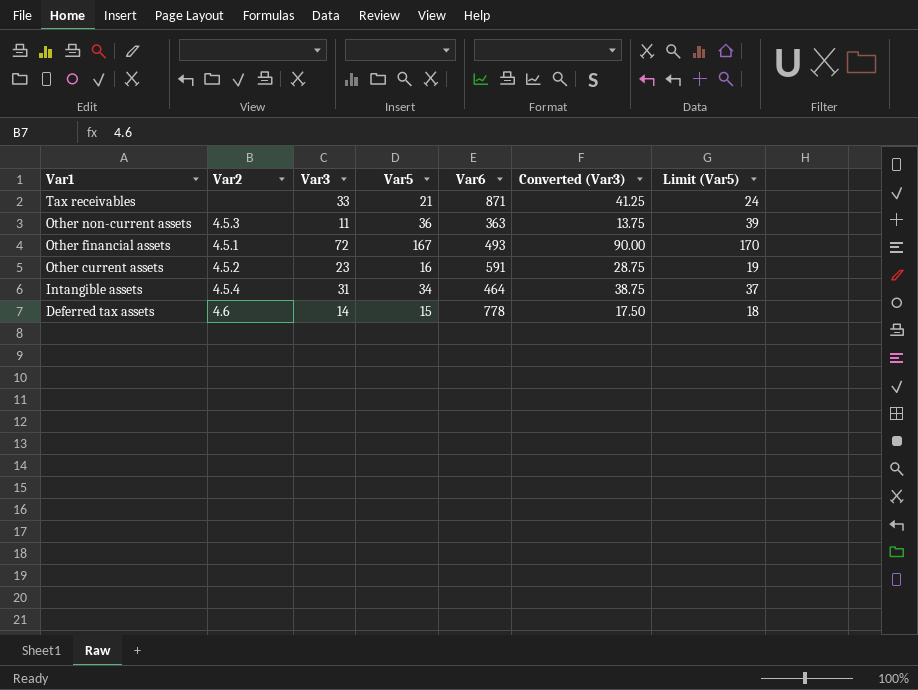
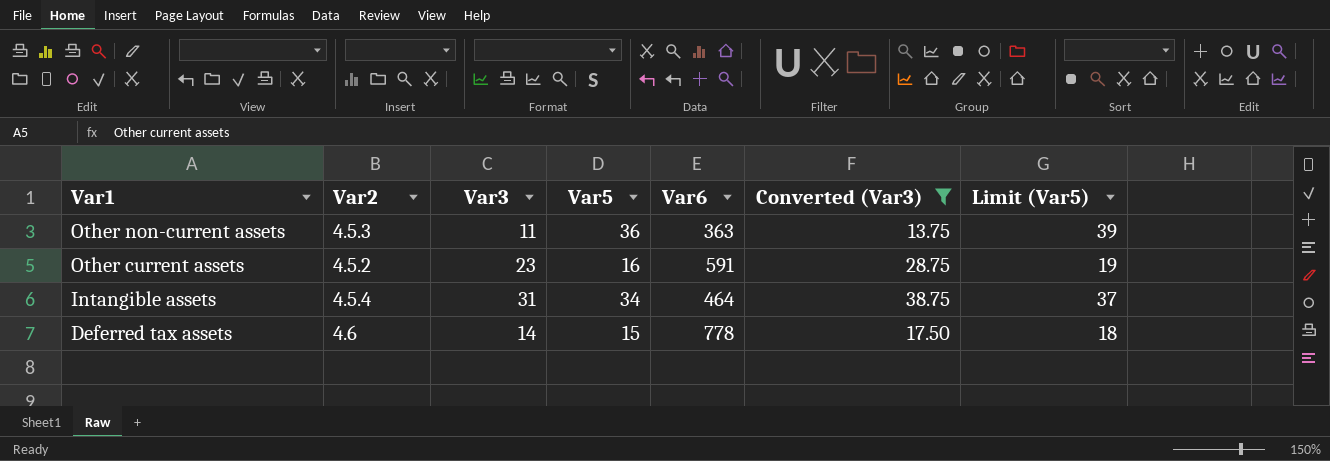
filter: none -> Converted (Var3) <= 38.75

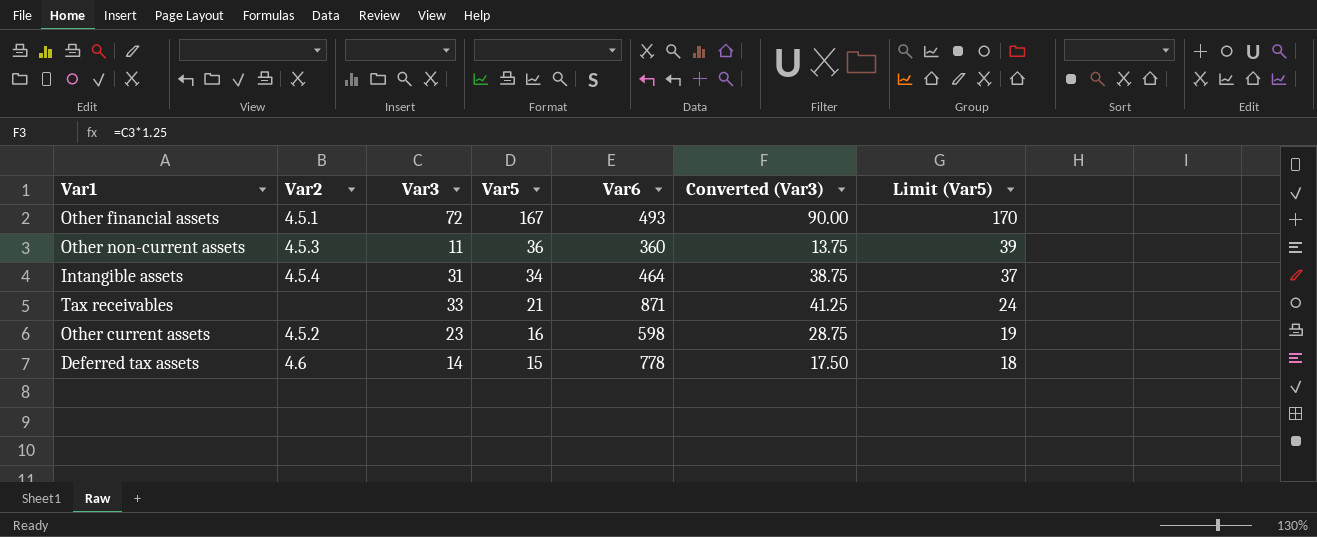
filter: Converted (Var3) <= 38.75 -> none
row order: Var1 descending -> Var5 descending
Other non-current assets | Var6: 363 -> 360
Other current assets | Var6: 591 -> 598

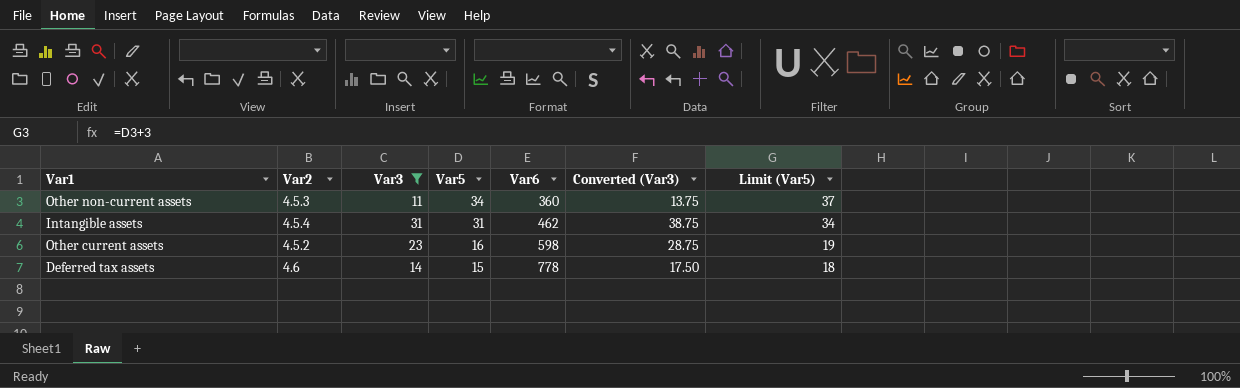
filter: none -> Var3 <= 31
Other non-current assets | Var5: 36 -> 34
Other non-current assets | Limit (Var5): 39 -> 37
Intangible assets | Var5: 34 -> 31
Intangible assets | Var6: 464 -> 462
Intangible assets | Limit (Var5): 37 -> 34

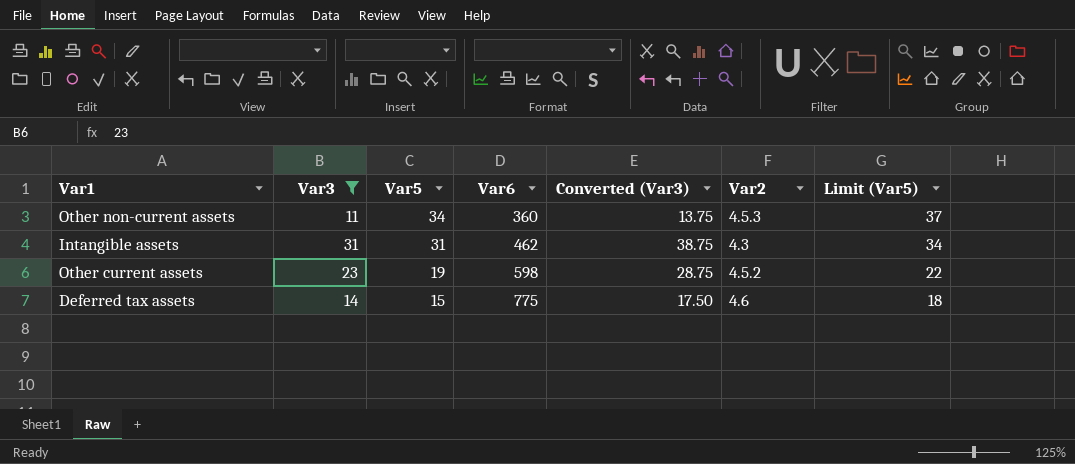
column Var2 | position: 2 -> 6
Intangible assets | Var2: 4.5.4 -> 4.3
Other current assets | Var5: 16 -> 19
Other current assets | Limit (Var5): 19 -> 22
Deferred tax assets | Var6: 778 -> 775

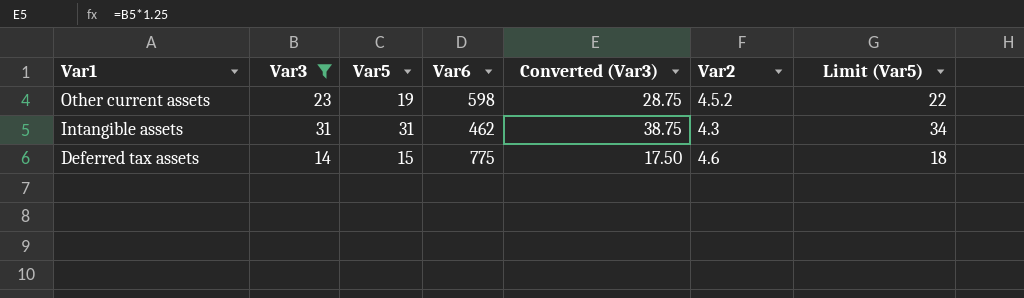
row order: Var5 descending -> Var1 descending
row Other non-current assets: 11 | 34 | 360 | 13.75 | 4.5.3 | 37 -> none

